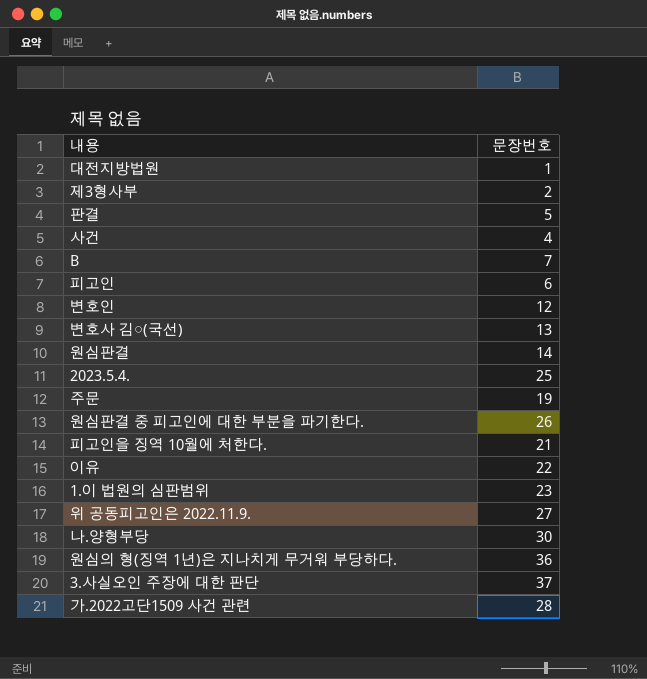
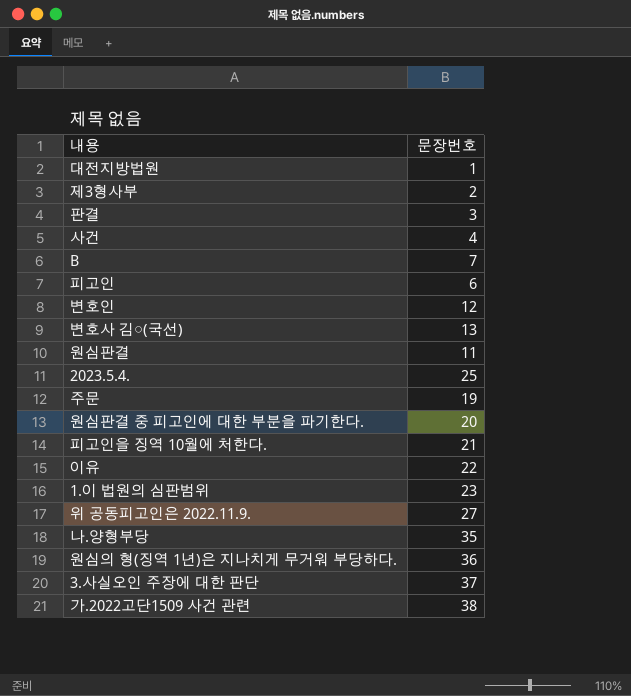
판결 | 문장번호: 5 -> 3
원심판결 | 문장번호: 14 -> 11
원심판결 중 피고인에 대한 부분을 파기한다. | 문장번호: 26 -> 20
나.양형부당 | 문장번호: 30 -> 35
가.2022고단1509 사건 관련 | 문장번호: 28 -> 38

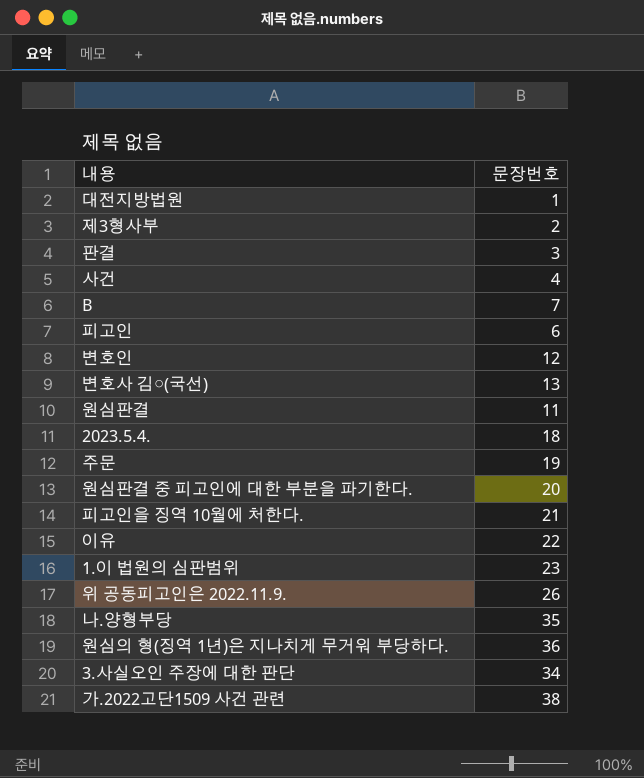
2023.5.4. | 문장번호: 25 -> 18
위 공동피고인은 2022.11.9. | 문장번호: 27 -> 26
3.사실오인 주장에 대한 판단 | 문장번호: 37 -> 34

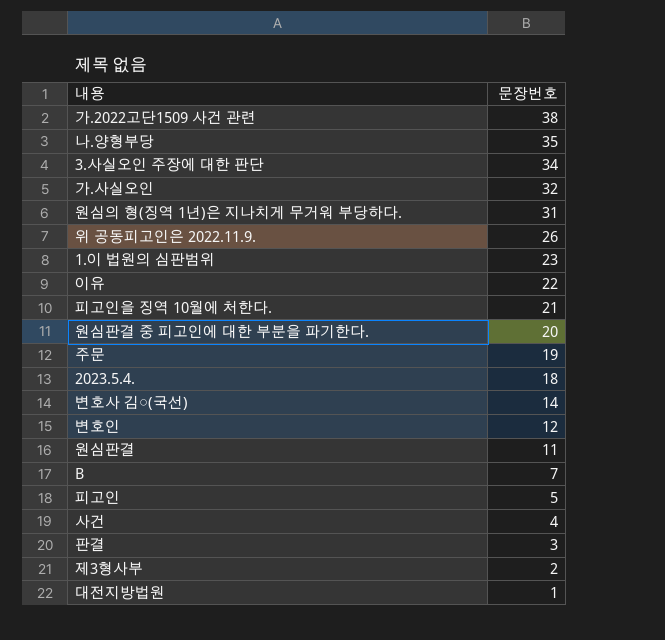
row order: none -> 문장번호 descending
row 가.사실오인: none -> 32
원심의 형(징역 1년)은 지나치게 무거워 부당하다. | 문장번호: 36 -> 31
변호사 김○(국선) | 문장번호: 13 -> 14
피고인 | 문장번호: 6 -> 5

